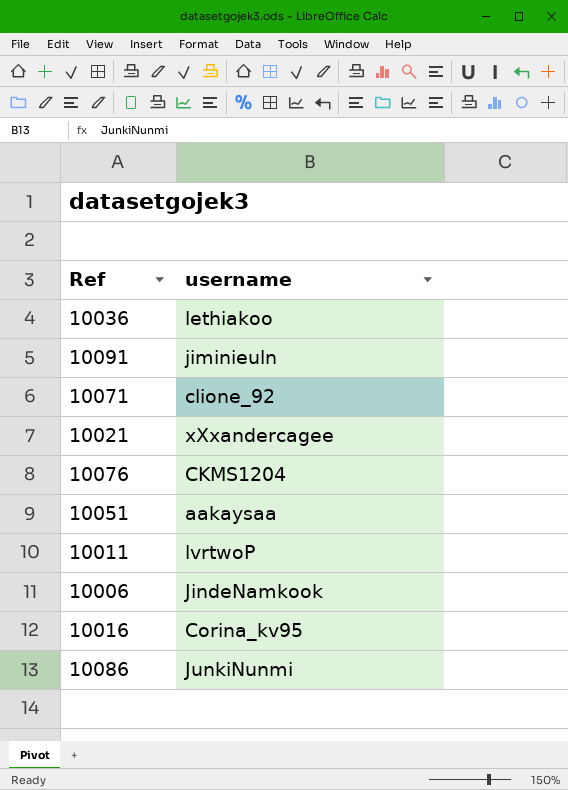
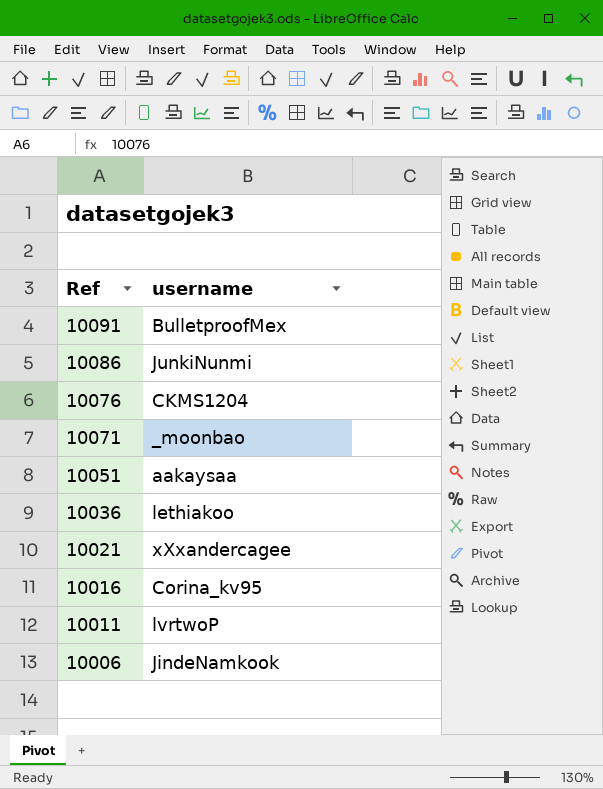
row order: none -> Ref descending
10091 | username: jiminieuln -> BulletproofMex
10071 | username: clione_92 -> _moonbao

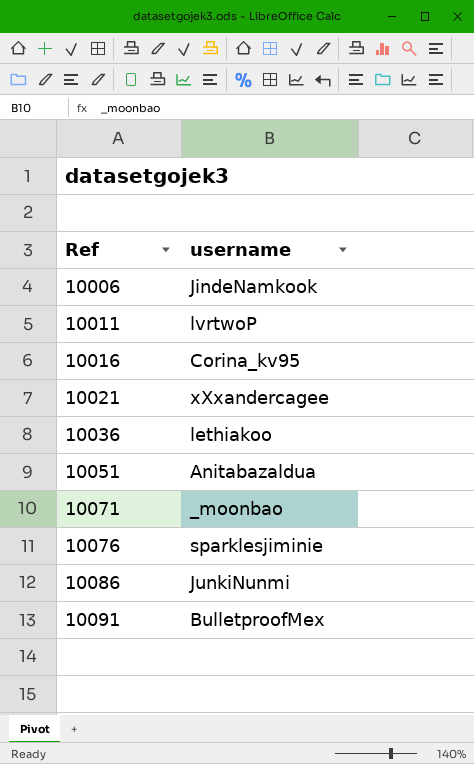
row order: Ref descending -> Ref ascending
10051 | username: aakaysaa -> Anitabazaldua
10076 | username: CKMS1204 -> sparklesjiminie

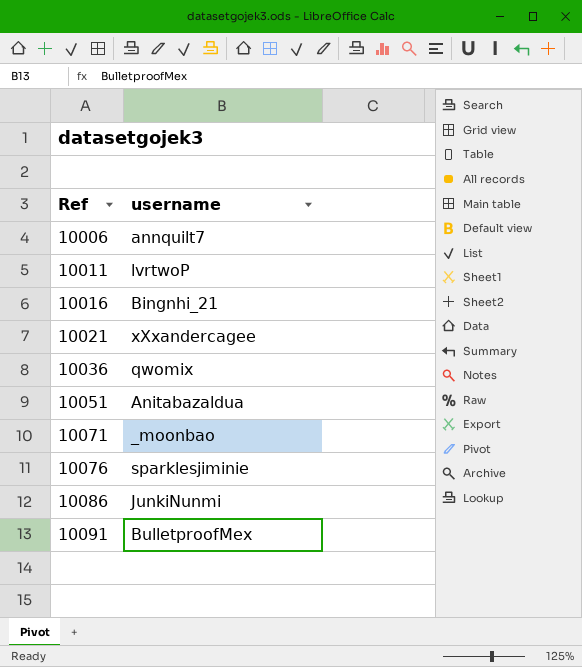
10006 | username: JindeNamkook -> annquilt7
10016 | username: Corina_kv95 -> Bingnhi_21
10036 | username: lethiakoo -> qwomix

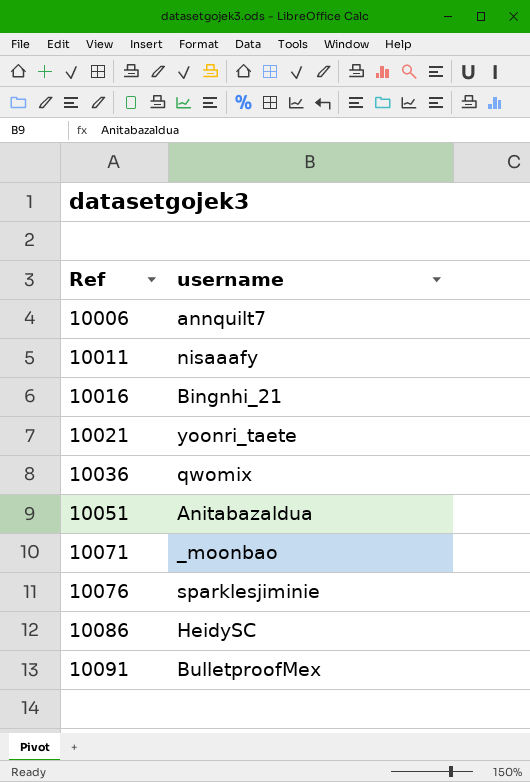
10011 | username: lvrtwoP -> nisaaafy
10021 | username: xXxandercagee -> yoonri_taete
10086 | username: JunkiNunmi -> HeidySC

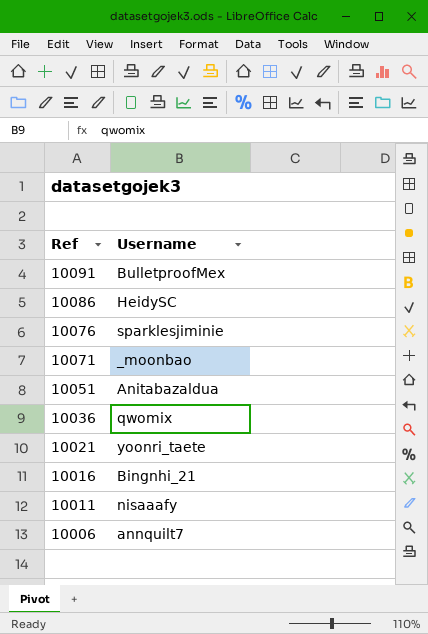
row order: Ref ascending -> Ref descending
column name: username -> Username

